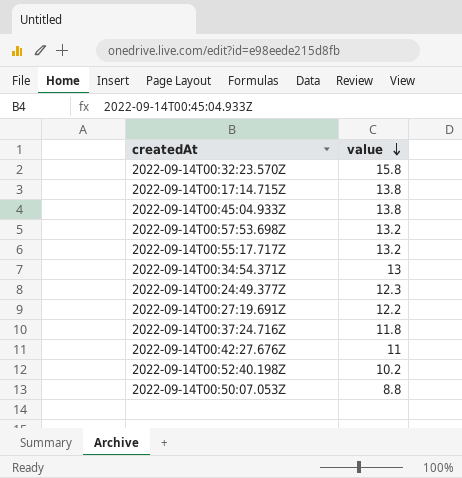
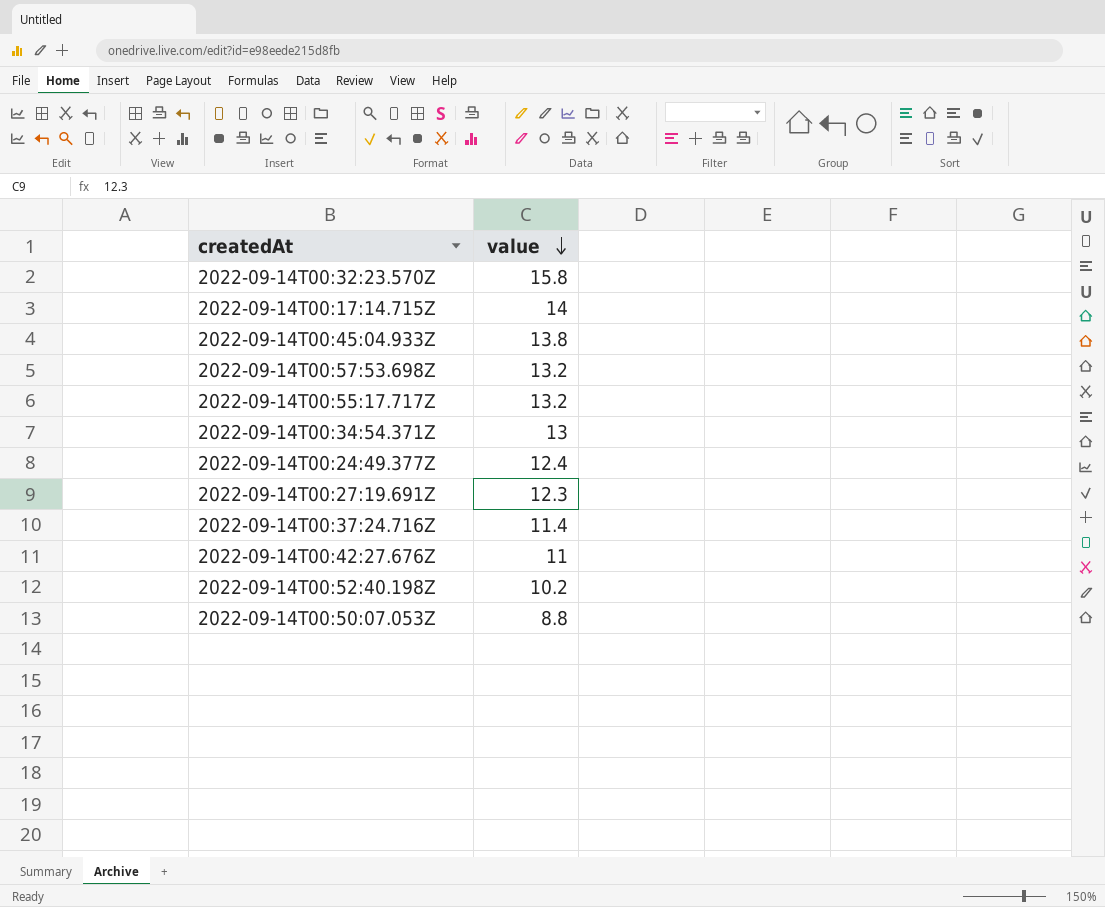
2022-09-14T00:17:14.715Z | value: 13.8 -> 14
2022-09-14T00:24:49.377Z | value: 12.3 -> 12.4
2022-09-14T00:27:19.691Z | value: 12.2 -> 12.3
2022-09-14T00:37:24.716Z | value: 11.8 -> 11.4

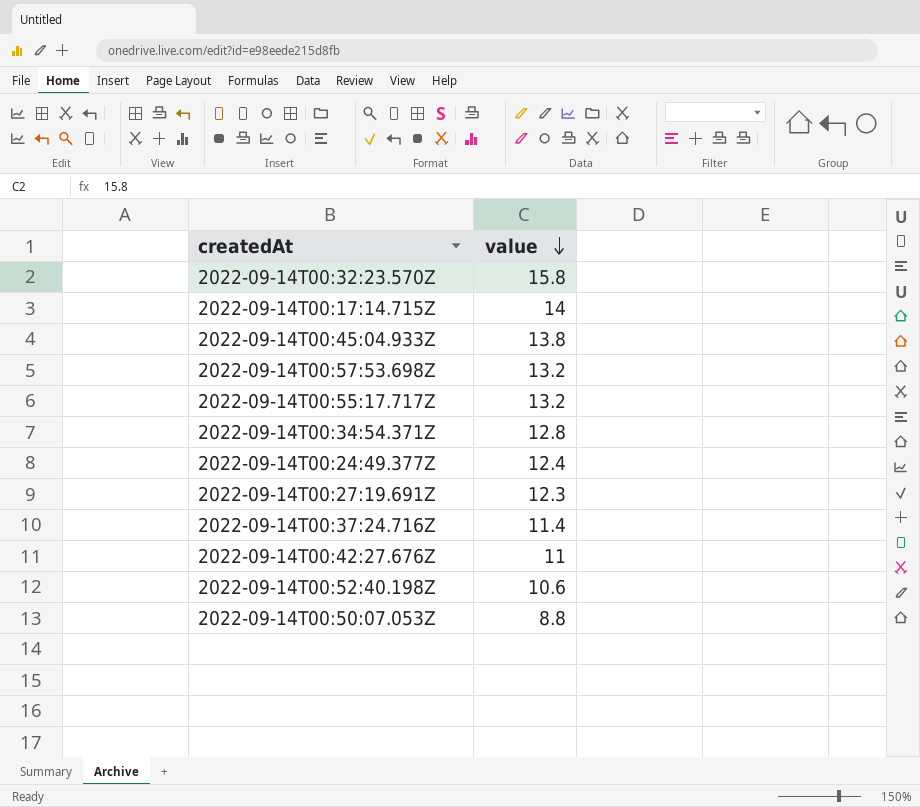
2022-09-14T00:34:54.371Z | value: 13 -> 12.8
2022-09-14T00:52:40.198Z | value: 10.2 -> 10.6

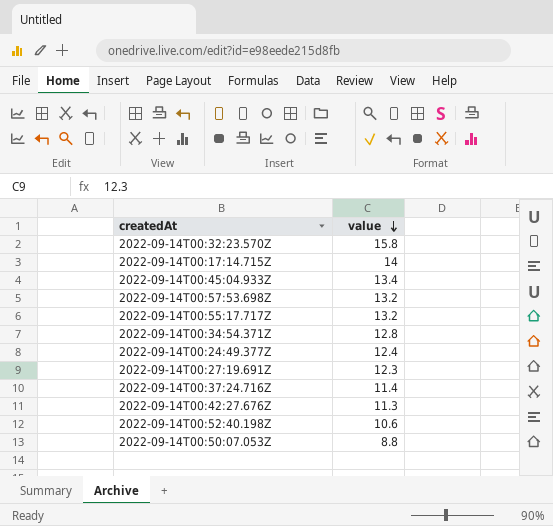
2022-09-14T00:45:04.933Z | value: 13.8 -> 13.4
2022-09-14T00:42:27.676Z | value: 11 -> 11.3

